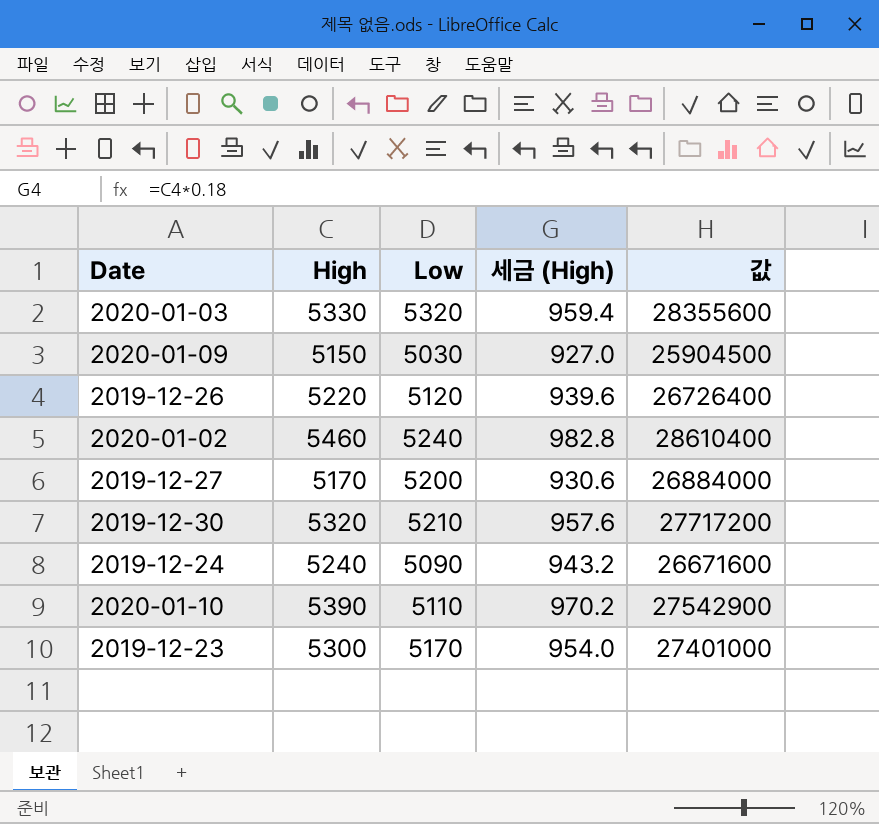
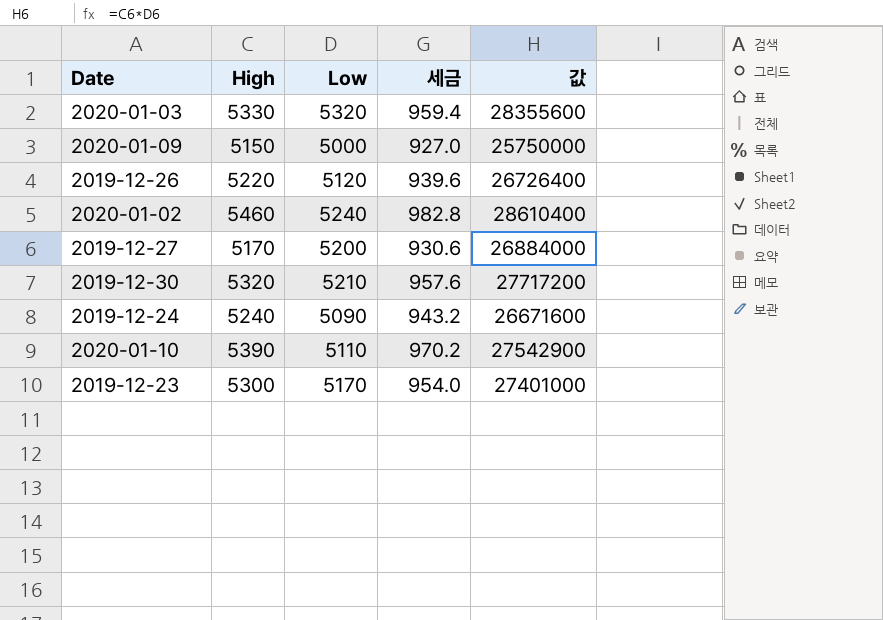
column name: 세금 (High) -> 세금
2020-01-09 | Low: 5030 -> 5000
2020-01-09 | 값: 25904500 -> 25750000

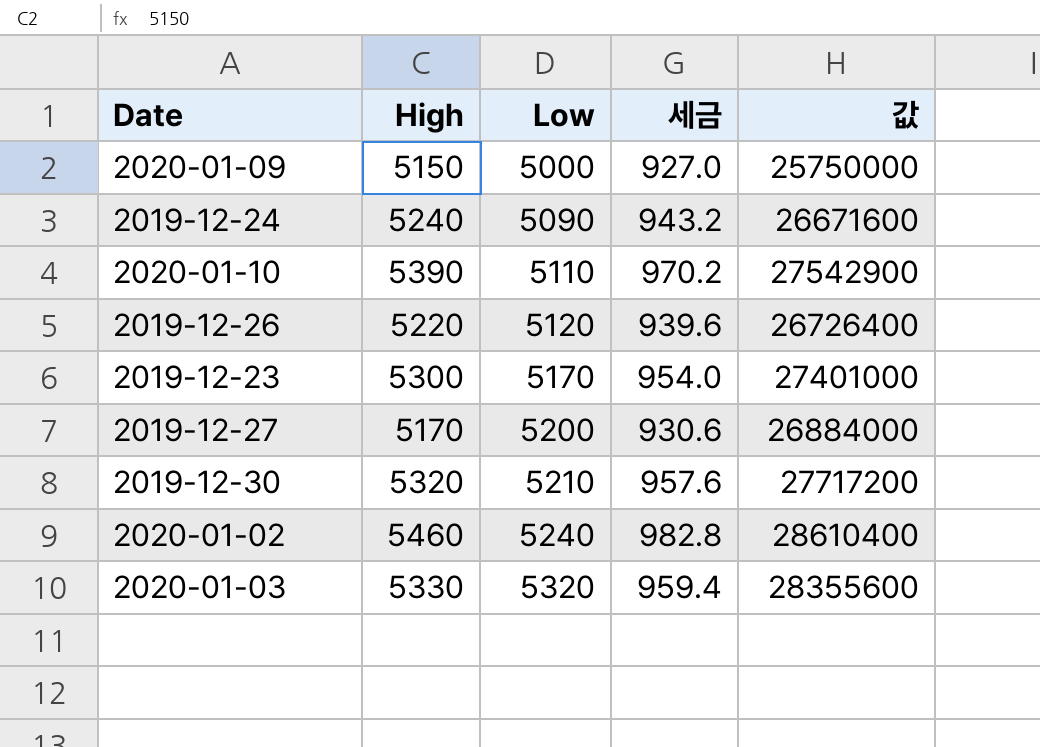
row order: none -> Low ascending

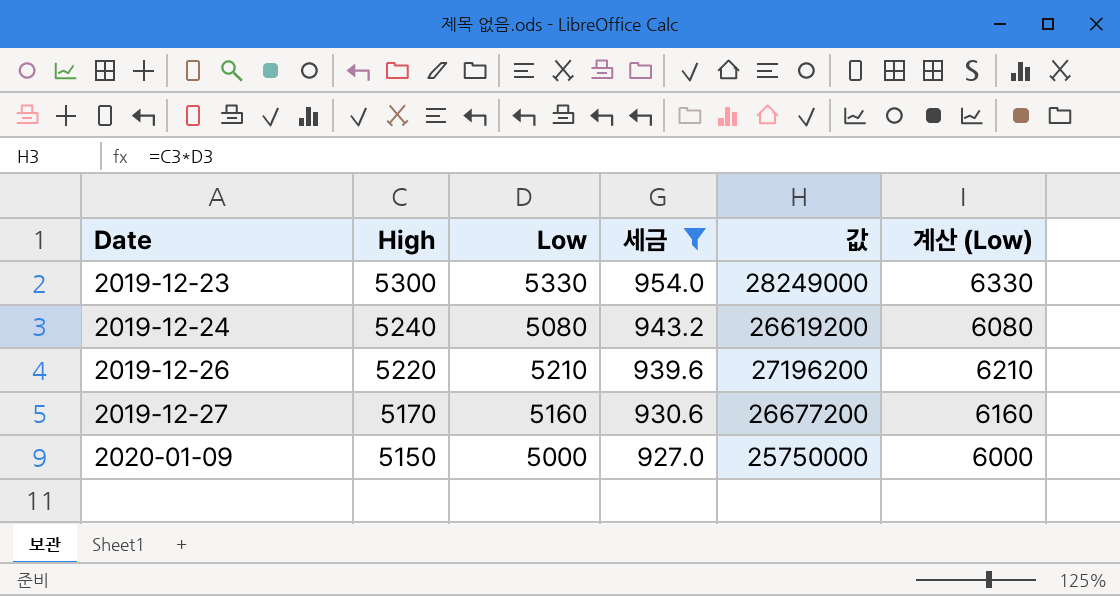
filter: none -> 세금 <= 954.0
row order: Low ascending -> Date ascending
column 계산 (Low) | formula: none -> [Low] + 1000
2019-12-23 | Low: 5170 -> 5330
2019-12-23 | 값: 27401000 -> 28249000
2019-12-24 | Low: 5090 -> 5080
2019-12-24 | 값: 26671600 -> 26619200
2019-12-26 | Low: 5120 -> 5210
2019-12-26 | 값: 26726400 -> 27196200
2019-12-27 | Low: 5200 -> 5160
2019-12-27 | 값: 26884000 -> 26677200

